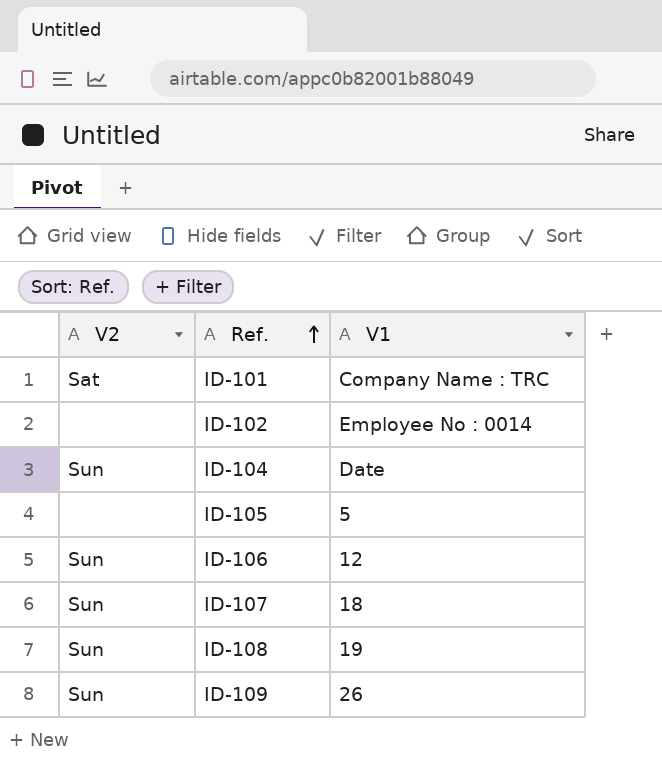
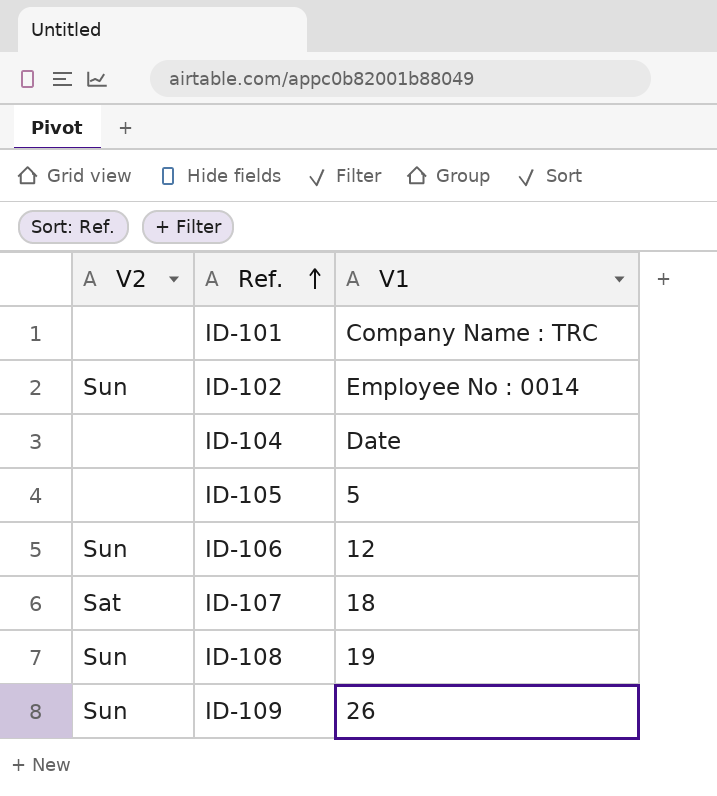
ID-101 | V2: Sat -> none
ID-102 | V2: none -> Sun
ID-104 | V2: Sun -> none
ID-107 | V2: Sun -> Sat

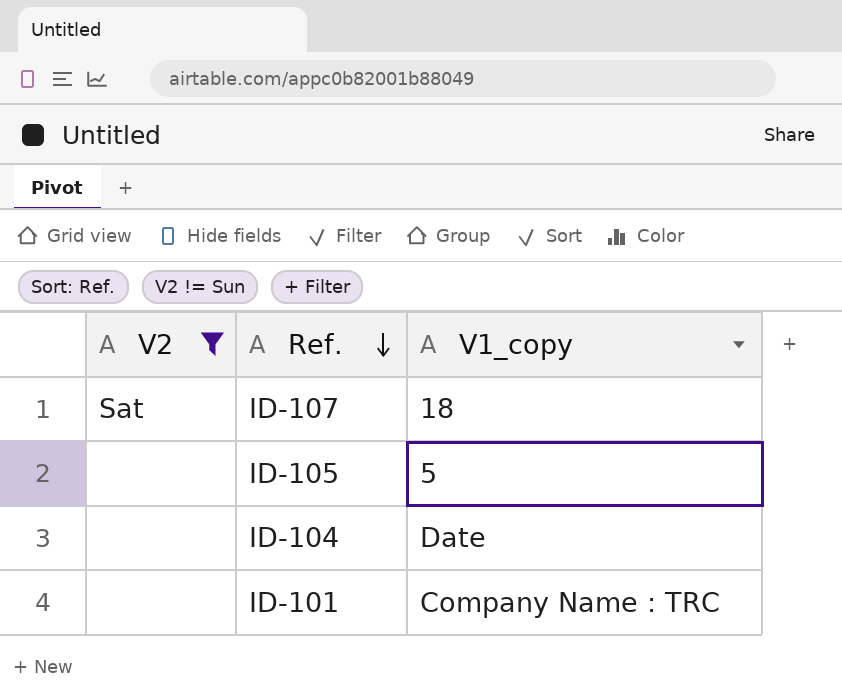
filter: none -> V2 != Sun
row order: Ref. ascending -> Ref. descending
column name: V1 -> V1_copy

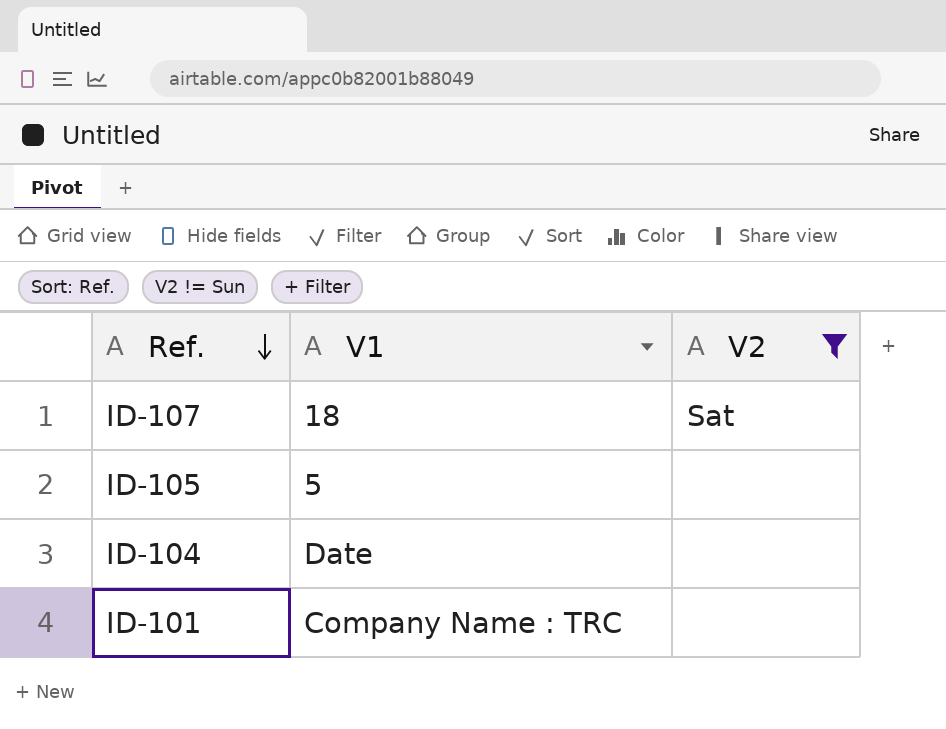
column name: V1_copy -> V1
column V2 | position: 1 -> 3

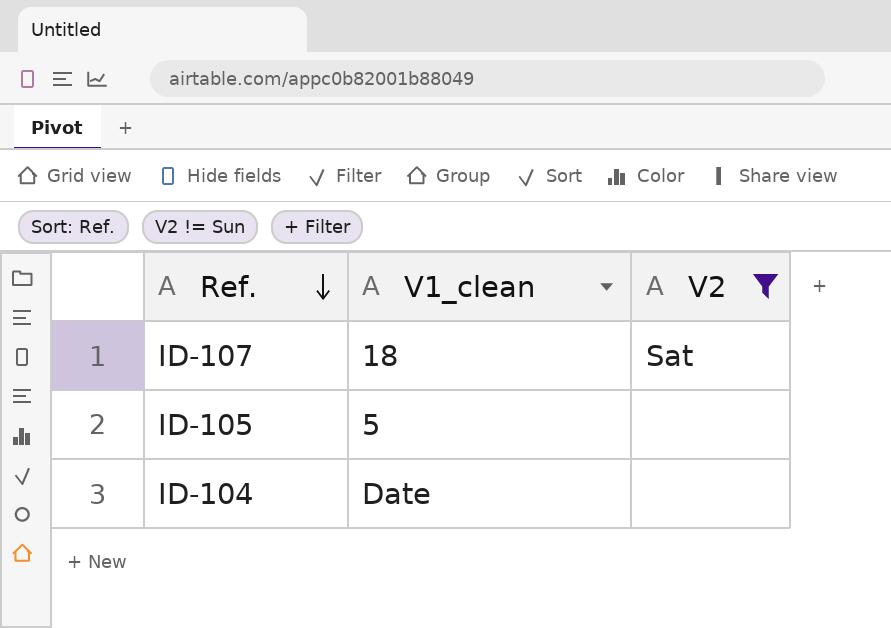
column name: V1 -> V1_clean
row ID-101: Company Name : TRC | none -> none

